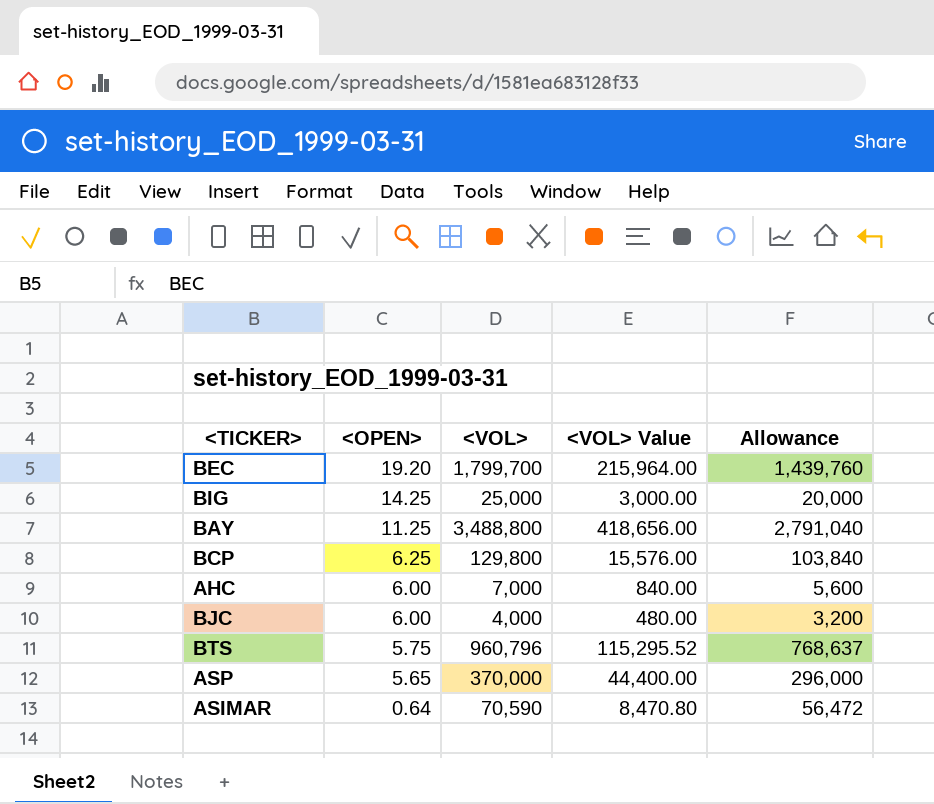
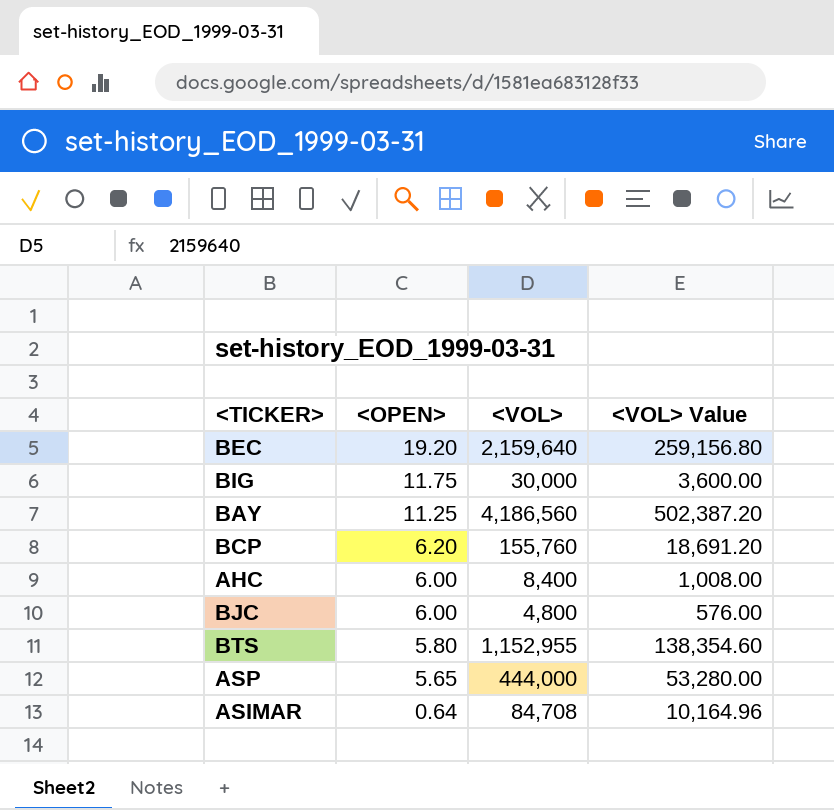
column Allowance | formula: [<VOL>] * 0.8 -> none
BEC | <VOL>: 1,799,700 -> 2,159,640
BEC | <VOL> Value: 215,964.00 -> 259,156.80
BIG | <OPEN>: 14.25 -> 11.75
BIG | <VOL>: 25,000 -> 30,000
BIG | <VOL> Value: 3,000.00 -> 3,600.00
BAY | <VOL>: 3,488,800 -> 4,186,560
BAY | <VOL> Value: 418,656.00 -> 502,387.20
BCP | <OPEN>: 6.25 -> 6.20
BCP | <VOL>: 129,800 -> 155,760
BCP | <VOL> Value: 15,576.00 -> 18,691.20
AHC | <VOL>: 7,000 -> 8,400
AHC | <VOL> Value: 840.00 -> 1,008.00
BJC | <VOL>: 4,000 -> 4,800
BJC | <VOL> Value: 480.00 -> 576.00
BTS | <OPEN>: 5.75 -> 5.80
BTS | <VOL>: 960,796 -> 1,152,955
BTS | <VOL> Value: 115,295.52 -> 138,354.60
ASP | <VOL>: 370,000 -> 444,000
ASP | <VOL> Value: 44,400.00 -> 53,280.00
ASIMAR | <VOL>: 70,590 -> 84,708
ASIMAR | <VOL> Value: 8,470.80 -> 10,164.96

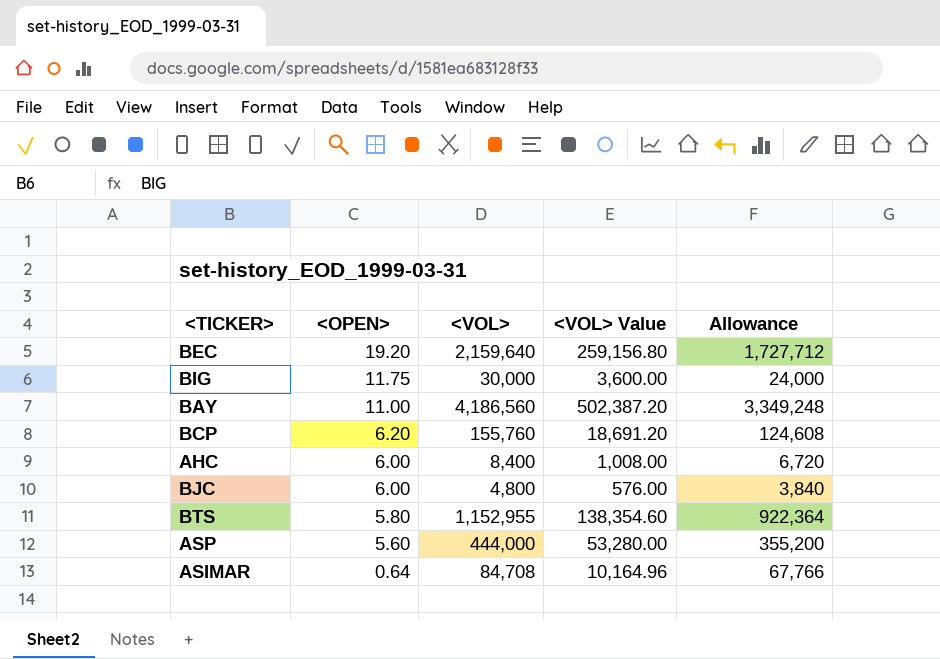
column Allowance | formula: none -> [<VOL>] * 0.8
BAY | <OPEN>: 11.25 -> 11.00
ASP | <OPEN>: 5.65 -> 5.60

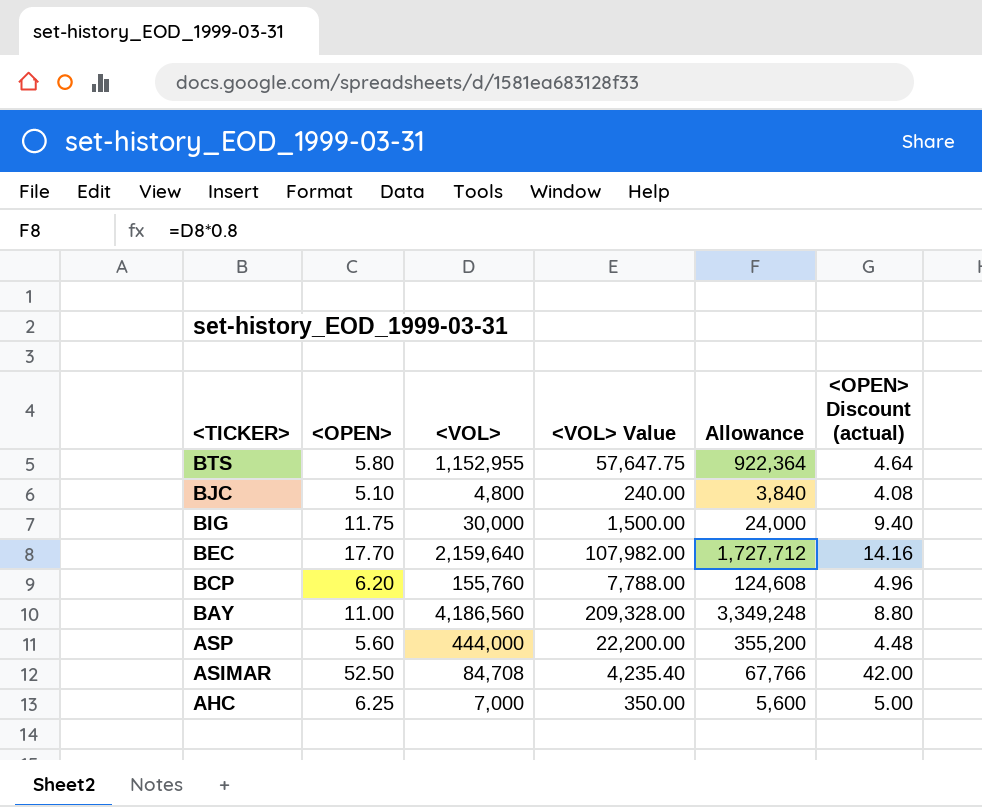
row order: <OPEN> descending -> <TICKER> descending
column <VOL> Value | formula: [<VOL>] * 0.12 -> [<VOL>] * 0.05
column <OPEN> Discount (actual) | formula: none -> [<OPEN>] * 0.8
BJC | <OPEN>: 6.00 -> 5.10
BEC | <OPEN>: 19.20 -> 17.70
ASIMAR | <OPEN>: 0.64 -> 52.50
AHC | <OPEN>: 6.00 -> 6.25
AHC | <VOL>: 8,400 -> 7,000
AHC | Allowance: 6,720 -> 5,600

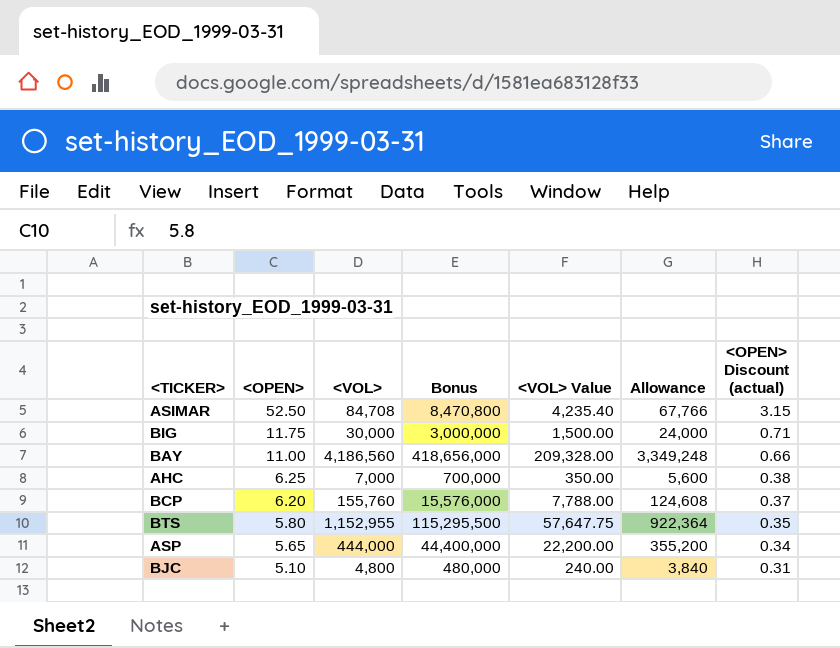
row order: <TICKER> descending -> <OPEN> descending
column Bonus | formula: none -> [<VOL>] * 100
column <OPEN> Discount (actual) | formula: [<OPEN>] * 0.8 -> [<OPEN>] * 0.06
row BEC: 17.70 | 2,159,640 | 107,982.00 | 1,727,712 | 14.16 -> none
ASP | <OPEN>: 5.60 -> 5.65

